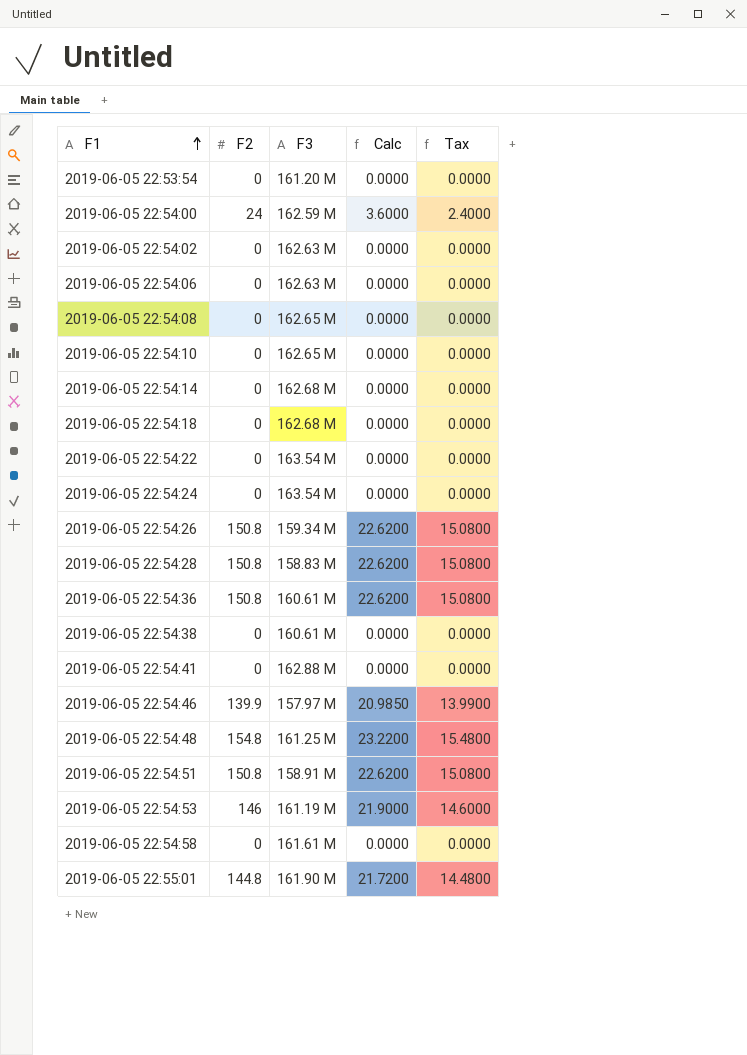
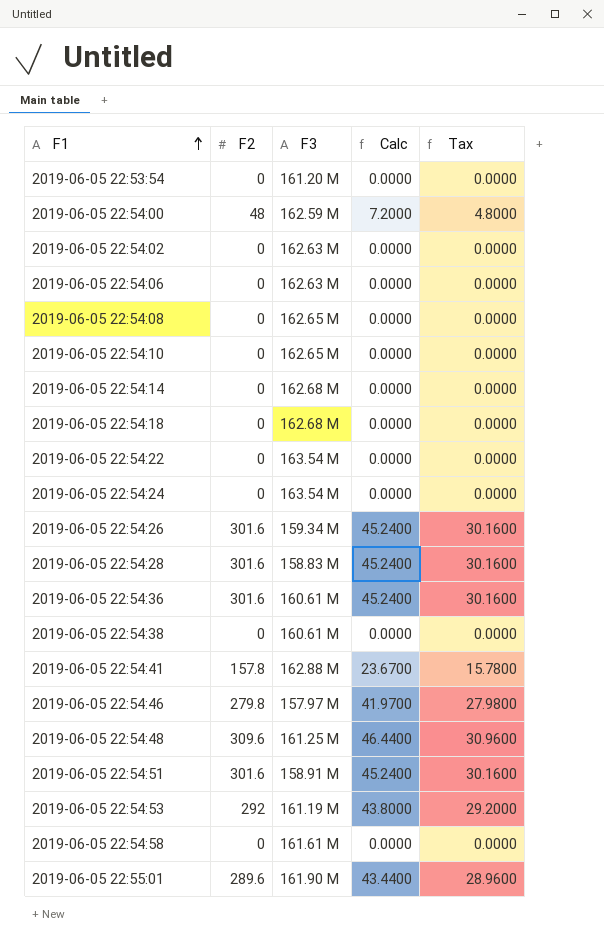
2019-06-05 22:54:00 | F2: 24 -> 48
2019-06-05 22:54:00 | Calc: 3.6000 -> 7.2000
2019-06-05 22:54:00 | Tax: 2.4000 -> 4.8000
2019-06-05 22:54:26 | F2: 150.8 -> 301.6
2019-06-05 22:54:26 | Calc: 22.6200 -> 45.2400
2019-06-05 22:54:26 | Tax: 15.0800 -> 30.1600
2019-06-05 22:54:28 | F2: 150.8 -> 301.6
2019-06-05 22:54:28 | Calc: 22.6200 -> 45.2400
2019-06-05 22:54:28 | Tax: 15.0800 -> 30.1600
2019-06-05 22:54:36 | F2: 150.8 -> 301.6
2019-06-05 22:54:36 | Calc: 22.6200 -> 45.2400
2019-06-05 22:54:36 | Tax: 15.0800 -> 30.1600
2019-06-05 22:54:41 | F2: 0 -> 157.8
2019-06-05 22:54:41 | Calc: 0.0000 -> 23.6700
2019-06-05 22:54:41 | Tax: 0.0000 -> 15.7800
2019-06-05 22:54:46 | F2: 139.9 -> 279.8
2019-06-05 22:54:46 | Calc: 20.9850 -> 41.9700
2019-06-05 22:54:46 | Tax: 13.9900 -> 27.9800
2019-06-05 22:54:48 | F2: 154.8 -> 309.6
2019-06-05 22:54:48 | Calc: 23.2200 -> 46.4400
2019-06-05 22:54:48 | Tax: 15.4800 -> 30.9600
2019-06-05 22:54:51 | F2: 150.8 -> 301.6
2019-06-05 22:54:51 | Calc: 22.6200 -> 45.2400
2019-06-05 22:54:51 | Tax: 15.0800 -> 30.1600
2019-06-05 22:54:53 | F2: 146 -> 292
2019-06-05 22:54:53 | Calc: 21.9000 -> 43.8000
2019-06-05 22:54:53 | Tax: 14.6000 -> 29.2000
2019-06-05 22:55:01 | F2: 144.8 -> 289.6
2019-06-05 22:55:01 | Calc: 21.7200 -> 43.4400
2019-06-05 22:55:01 | Tax: 14.4800 -> 28.9600

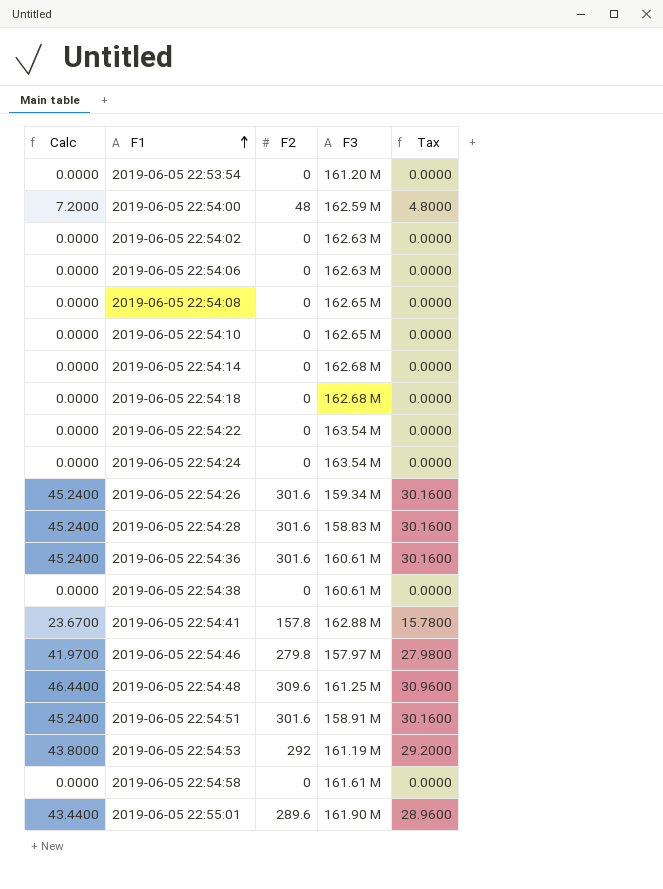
column Calc | position: 4 -> 1

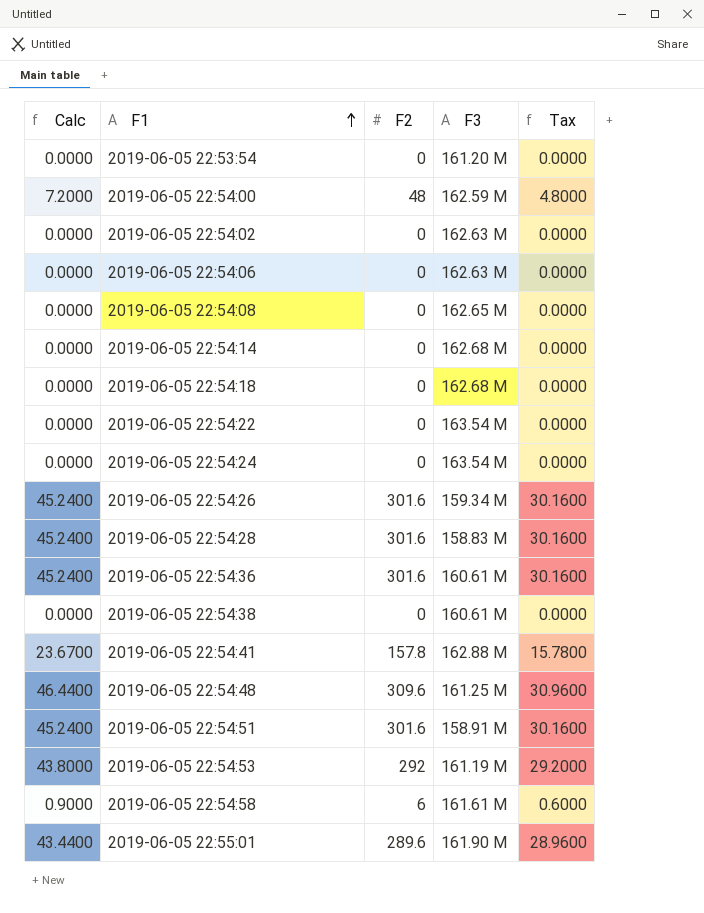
row 2019-06-05 22:54:10: 0.0000 | 0 | 162.65 M | 0.0000 -> none
row 2019-06-05 22:54:46: 41.9700 | 279.8 | 157.97 M | 27.9800 -> none
2019-06-05 22:54:58 | Calc: 0.0000 -> 0.9000
2019-06-05 22:54:58 | F2: 0 -> 6
2019-06-05 22:54:58 | Tax: 0.0000 -> 0.6000

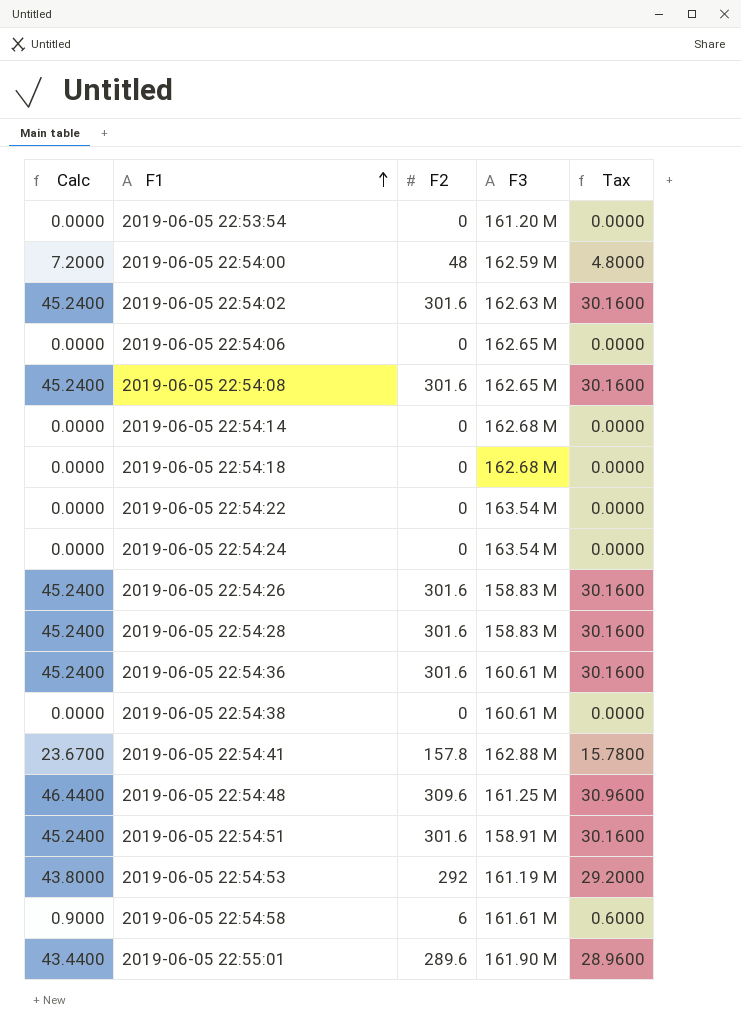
2019-06-05 22:54:02 | Calc: 0.0000 -> 45.2400
2019-06-05 22:54:02 | F2: 0 -> 301.6
2019-06-05 22:54:02 | Tax: 0.0000 -> 30.1600
2019-06-05 22:54:06 | F3: 162.63 M -> 162.65 M
2019-06-05 22:54:08 | Calc: 0.0000 -> 45.2400
2019-06-05 22:54:08 | F2: 0 -> 301.6
2019-06-05 22:54:08 | Tax: 0.0000 -> 30.1600
2019-06-05 22:54:26 | F3: 159.34 M -> 158.83 M

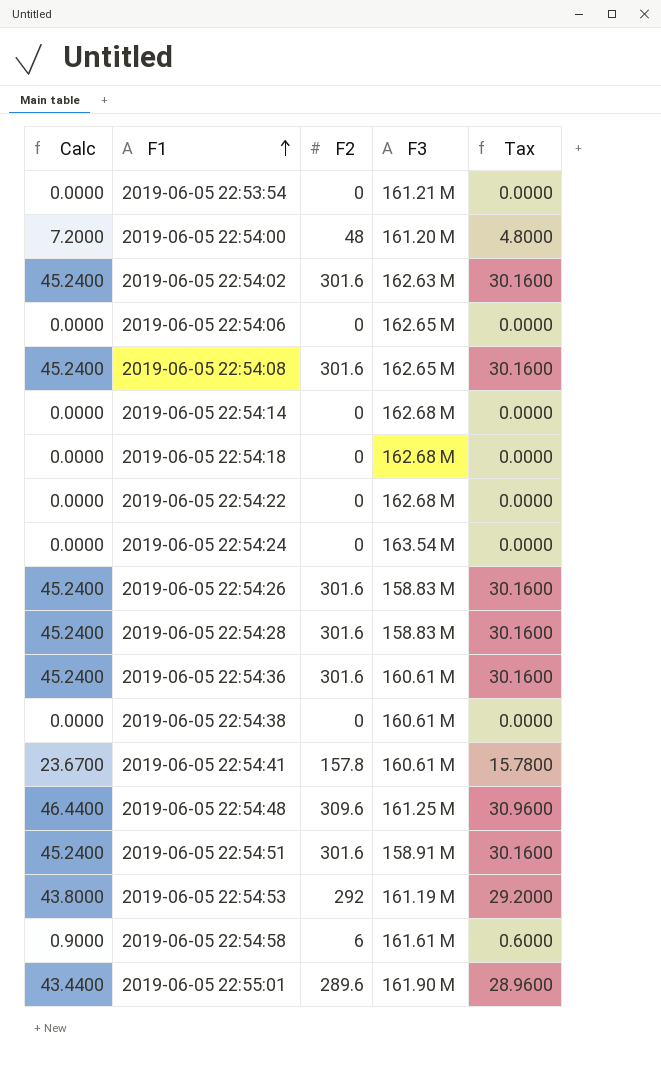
2019-06-05 22:53:54 | F3: 161.20 M -> 161.21 M
2019-06-05 22:54:00 | F3: 162.59 M -> 161.20 M
2019-06-05 22:54:22 | F3: 163.54 M -> 162.68 M
2019-06-05 22:54:41 | F3: 162.88 M -> 160.61 M

